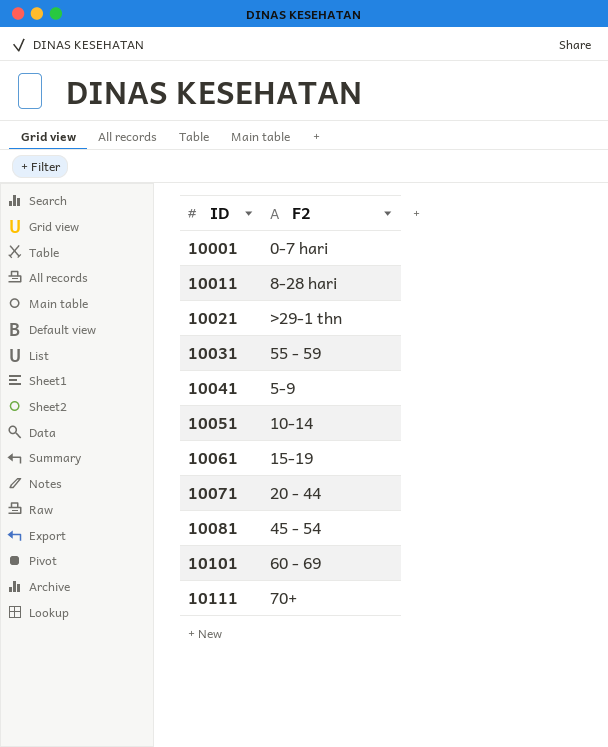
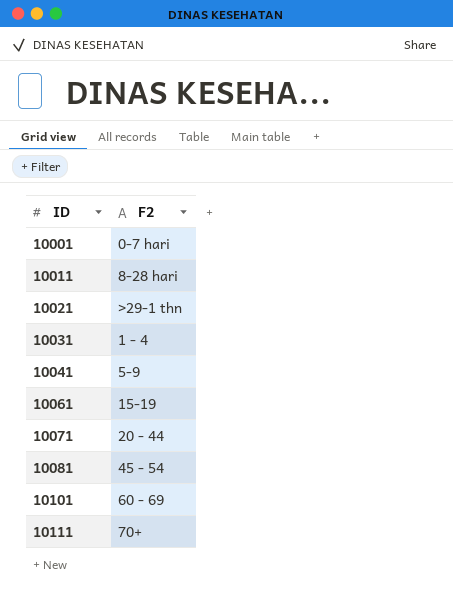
row 10051: 10-14 -> none
10031 | F2: 55 - 59 -> 1 - 4

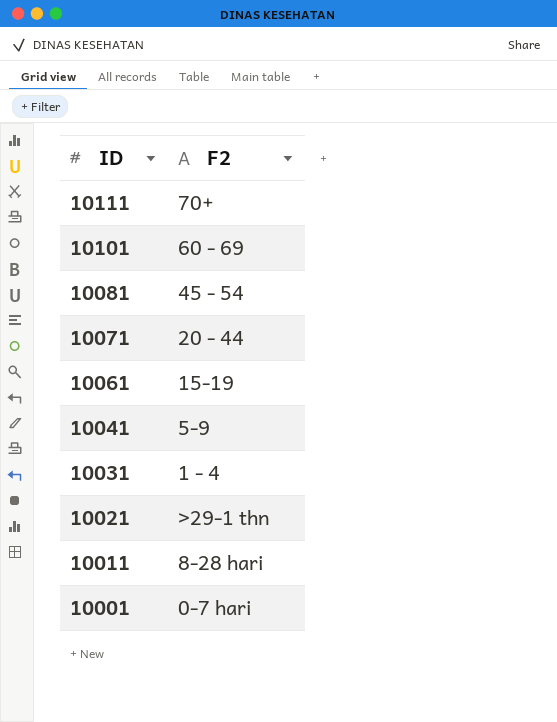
row order: ID ascending -> ID descending

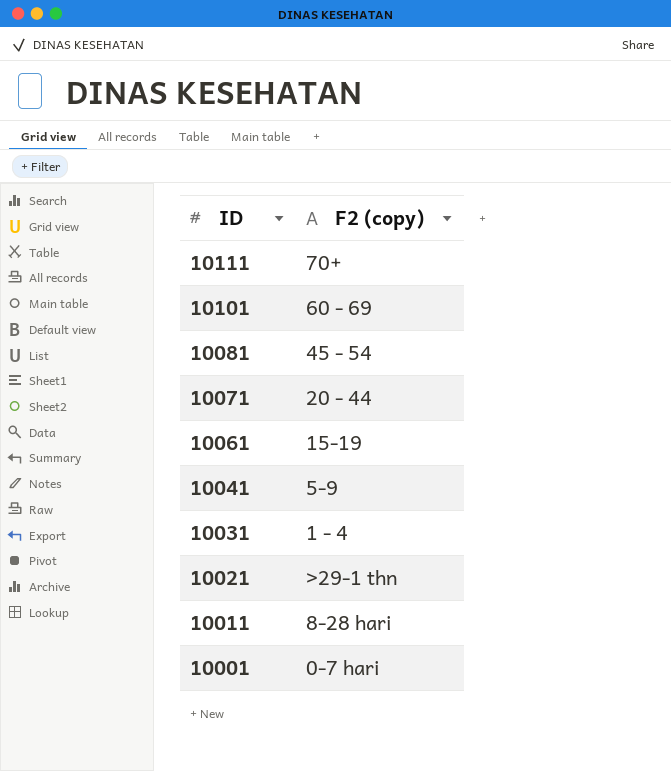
column name: F2 -> F2 (copy)

